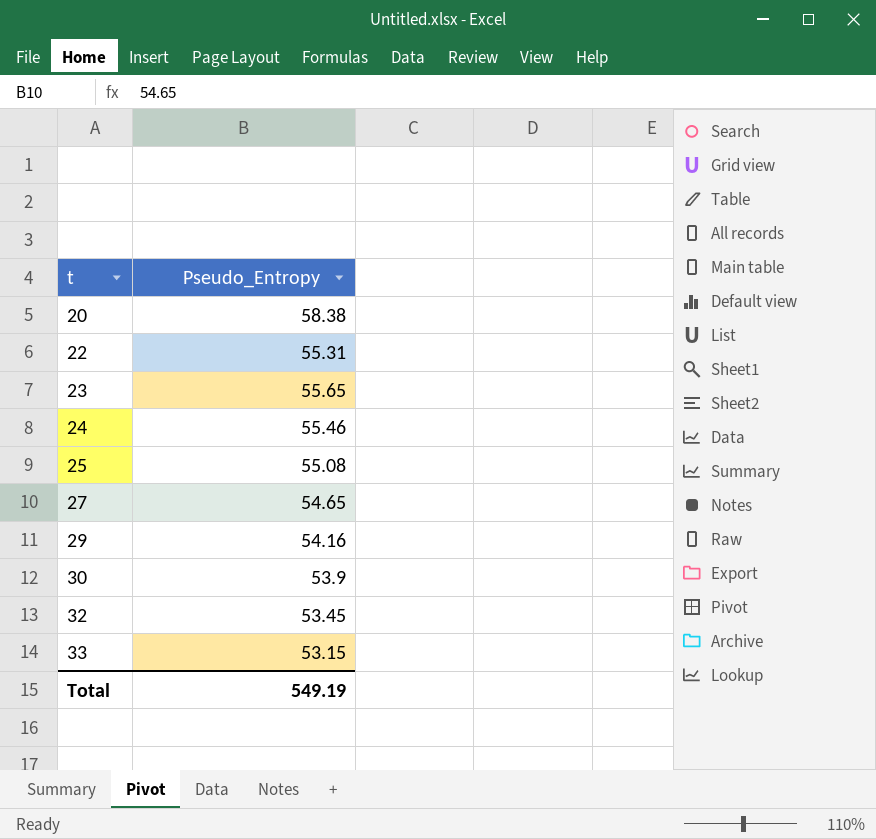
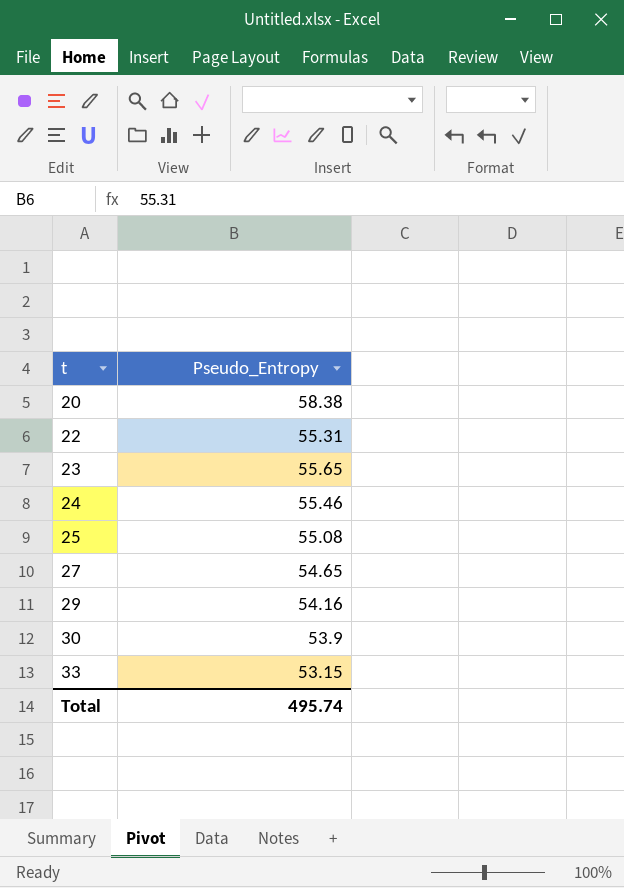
row 32: 53.45 -> none
Total | Pseudo_Entropy: 549.19 -> 495.74

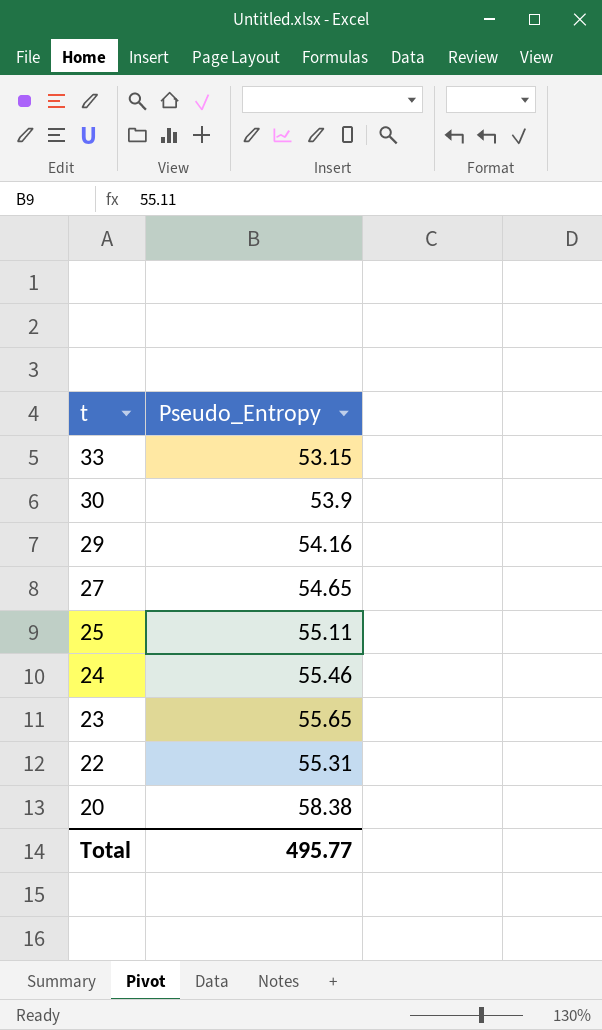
row order: t ascending -> t descending
25 | Pseudo_Entropy: 55.08 -> 55.11
Total | Pseudo_Entropy: 495.74 -> 495.77

